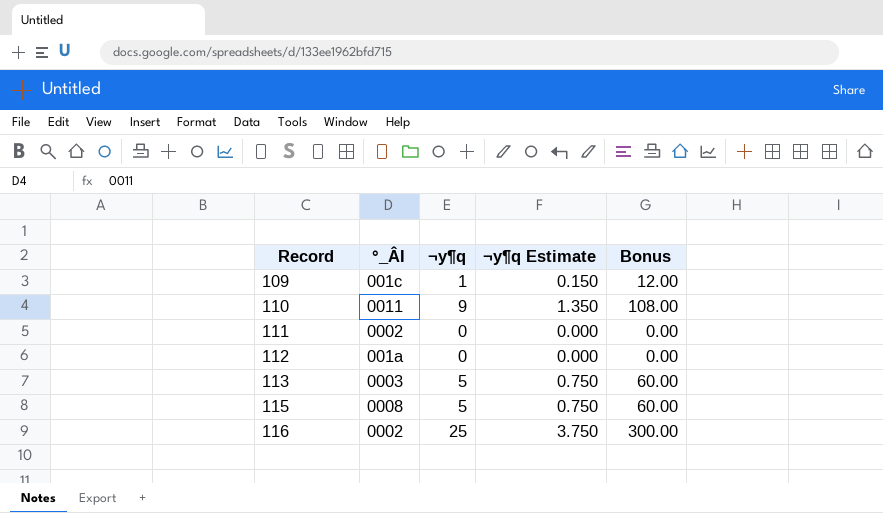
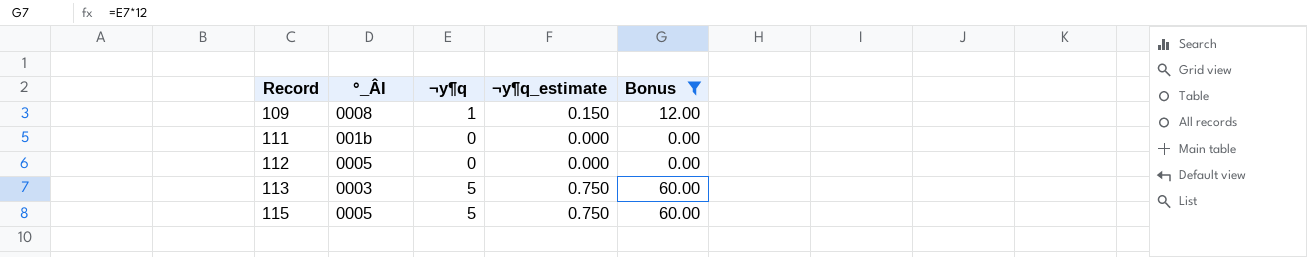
filter: none -> Bonus <= 60.00
column name: ¬y¶q Estimate -> ¬y¶q_estimate
109 | °_ÂI: 001c -> 0008
111 | °_ÂI: 0002 -> 001b
112 | °_ÂI: 001a -> 0005
115 | °_ÂI: 0008 -> 0005

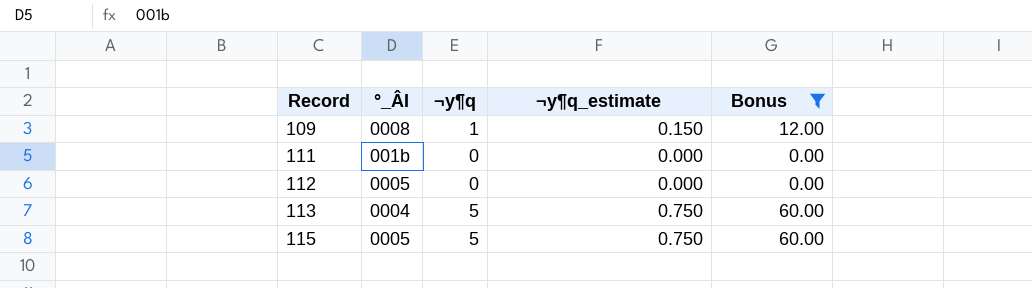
113 | °_ÂI: 0003 -> 0004

